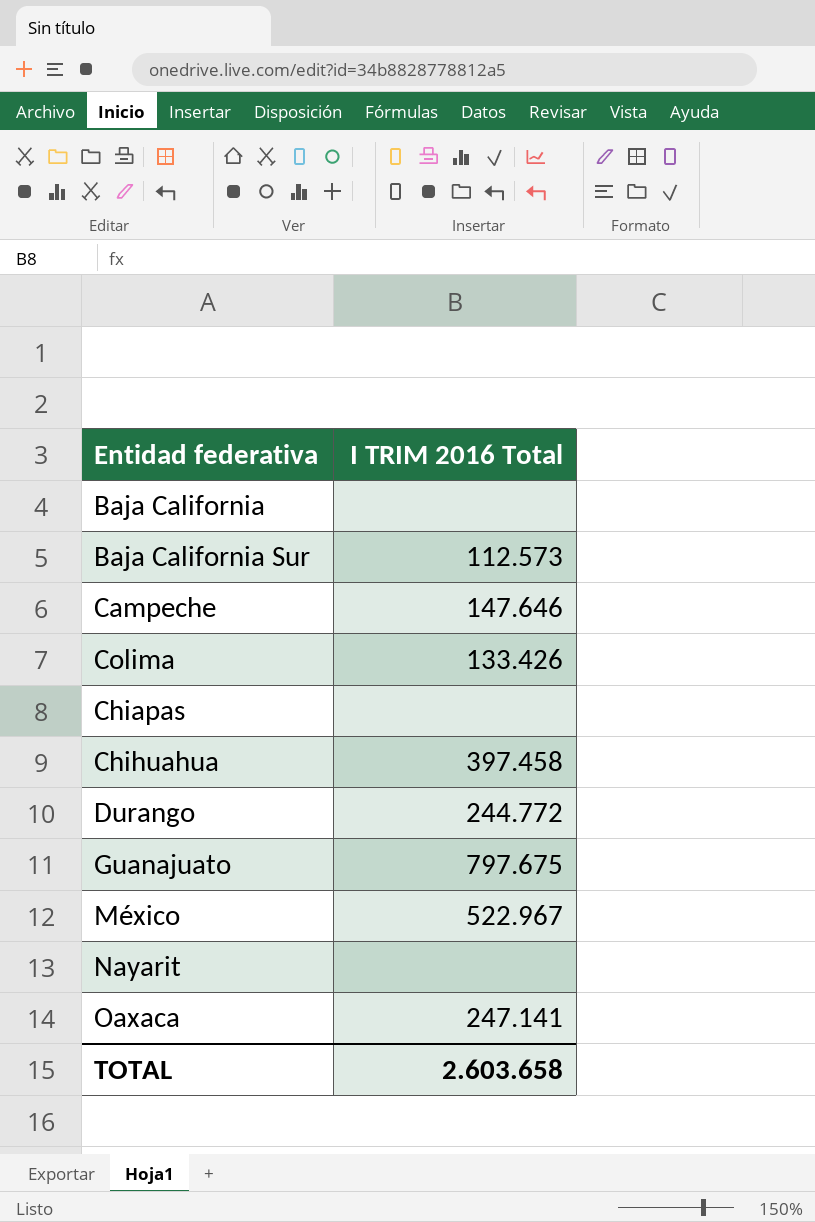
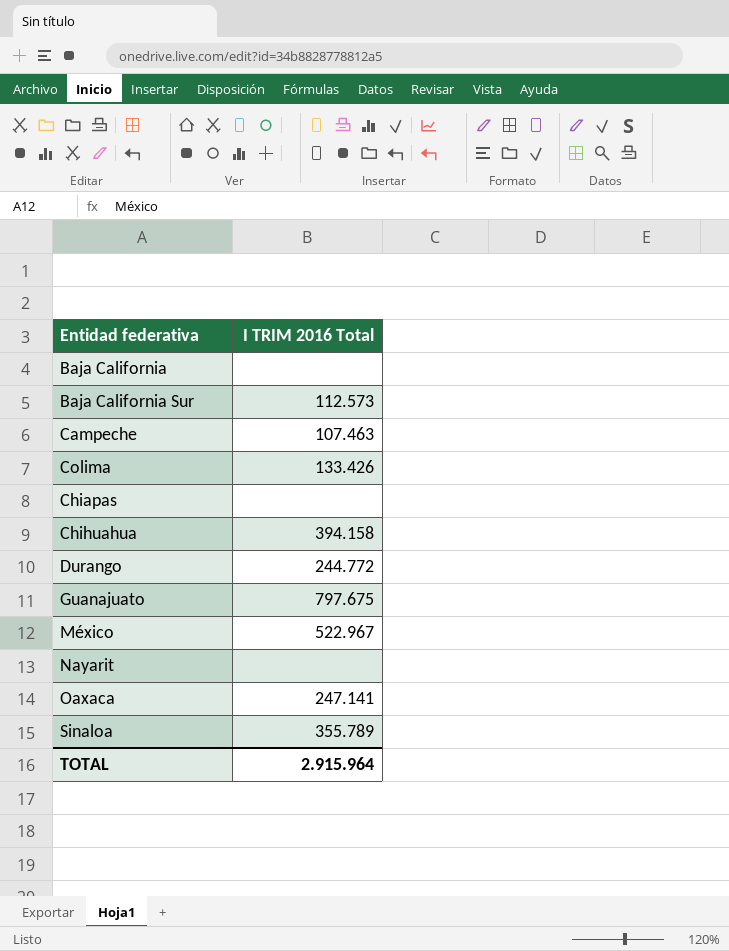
Campeche | I TRIM 2016 Total: 147.646 -> 107.463
Chihuahua | I TRIM 2016 Total: 397.458 -> 394.158
row Sinaloa: none -> 355.789
TOTAL | I TRIM 2016 Total: 2.603.658 -> 2.915.964

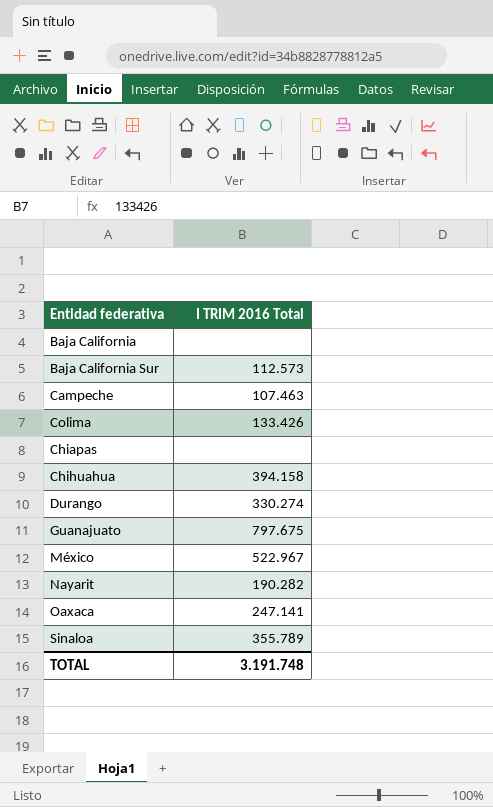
Durango | I TRIM 2016 Total: 244.772 -> 330.274
Nayarit | I TRIM 2016 Total: none -> 190.282
TOTAL | I TRIM 2016 Total: 2.915.964 -> 3.191.748

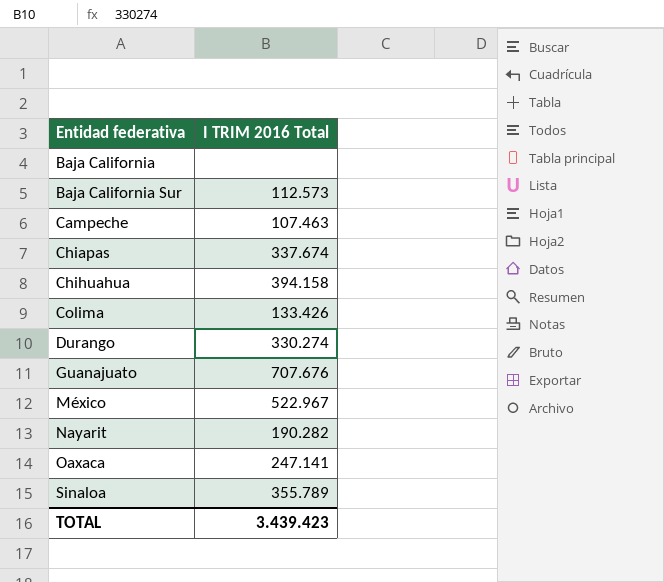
row order: none -> Entidad federativa ascending
Chiapas | I TRIM 2016 Total: none -> 337.674
Guanajuato | I TRIM 2016 Total: 797.675 -> 707.676
TOTAL | I TRIM 2016 Total: 3.191.748 -> 3.439.423

